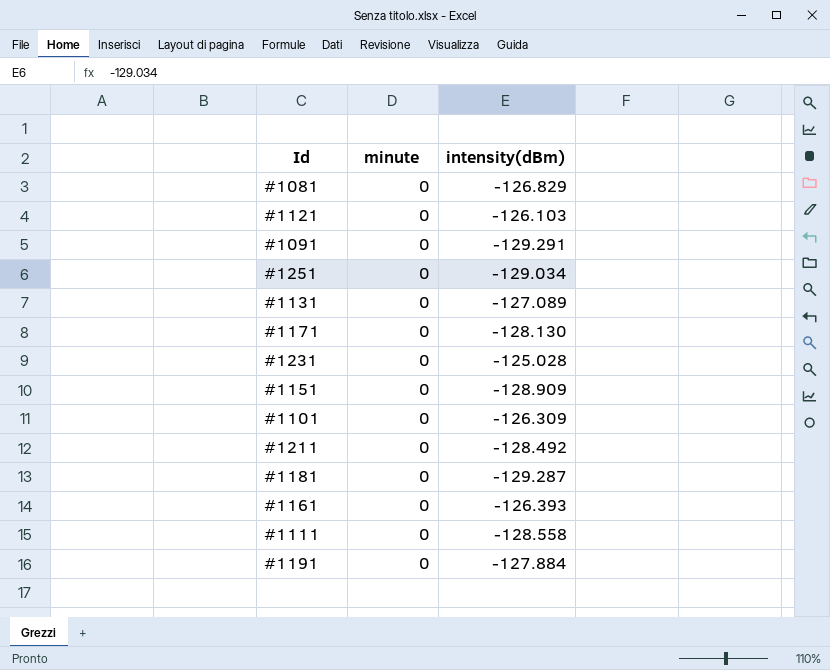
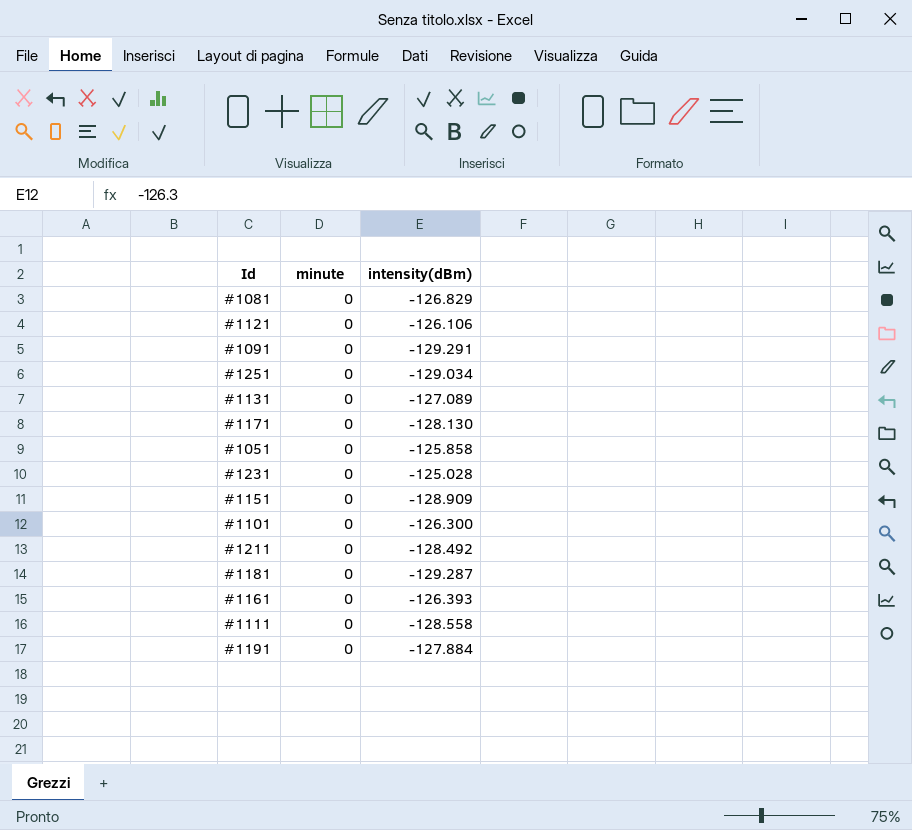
#1121 | intensity(dBm): -126.103 -> -126.106
row #1051: none -> 0 | -125.858
#1101 | intensity(dBm): -126.309 -> -126.300

